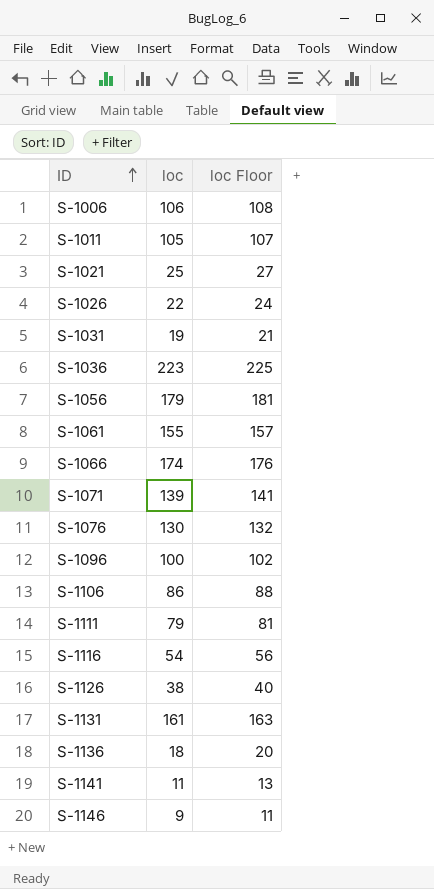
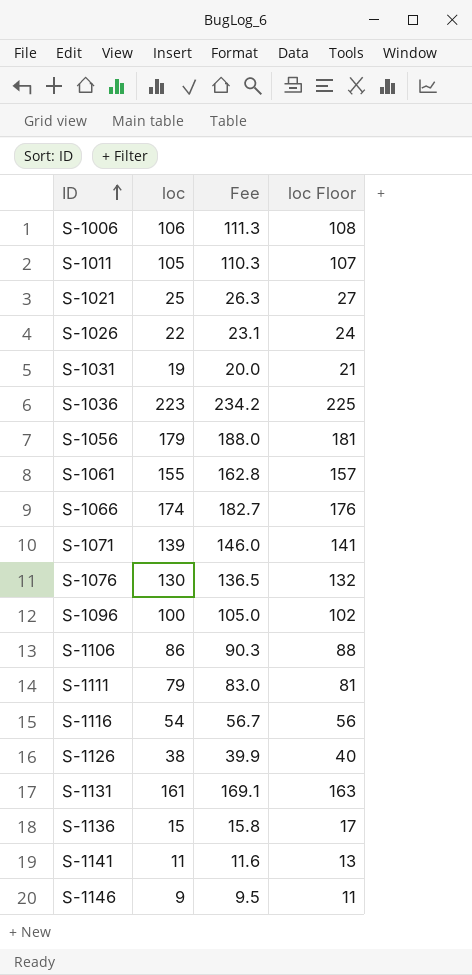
column Fee | formula: none -> [loc] * 1.05
S-1136 | loc: 18 -> 15
S-1136 | loc Floor: 20 -> 17

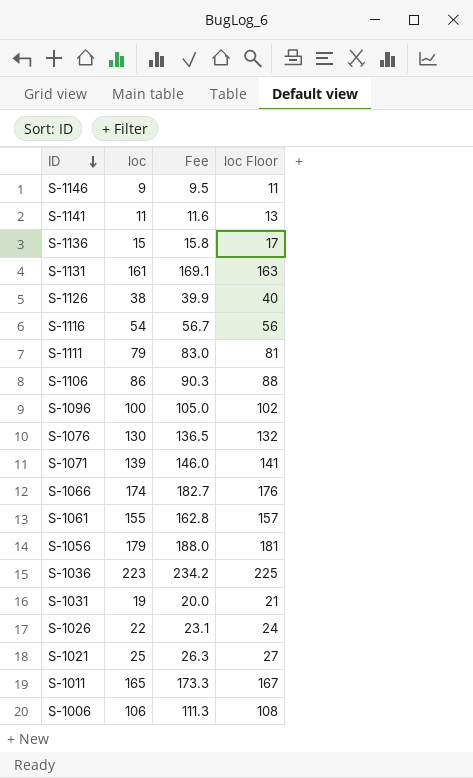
row order: ID ascending -> ID descending
S-1011 | loc: 105 -> 165
S-1011 | Fee: 110.3 -> 173.3
S-1011 | loc Floor: 107 -> 167

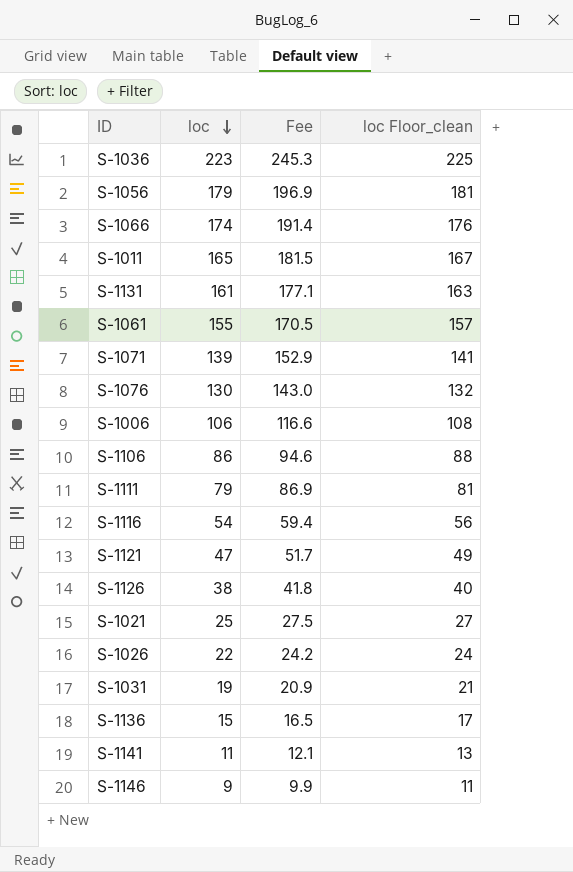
row order: ID descending -> loc descending
column Fee | formula: [loc] * 1.05 -> [loc] * 1.1
column name: loc Floor -> loc Floor_clean
row S-1096: 100 | 105.0 | 102 -> none
row S-1121: none -> 47 | 51.7 | 49

